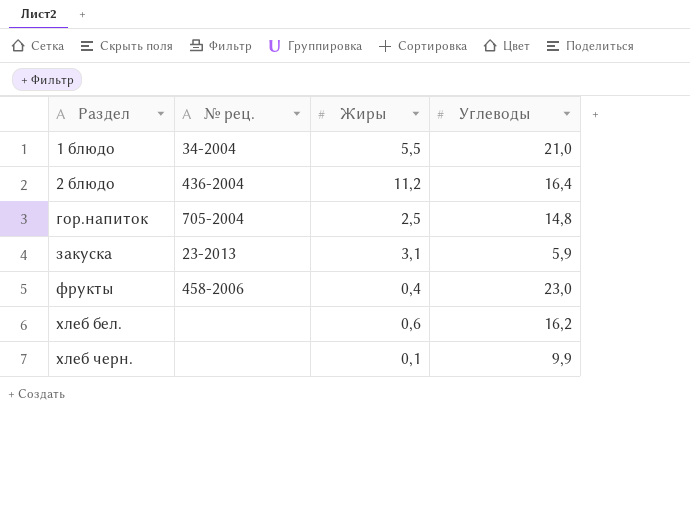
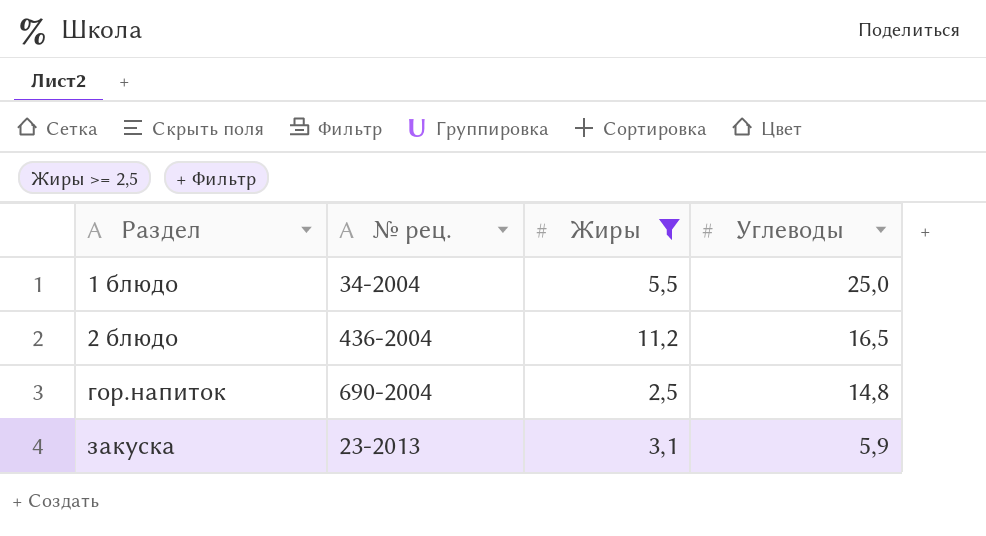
filter: none -> Жиры >= 2,5
1 блюдо | Углеводы: 21,0 -> 25,0
2 блюдо | Углеводы: 16,4 -> 16,5
гор.напиток | № рец.: 705-2004 -> 690-2004

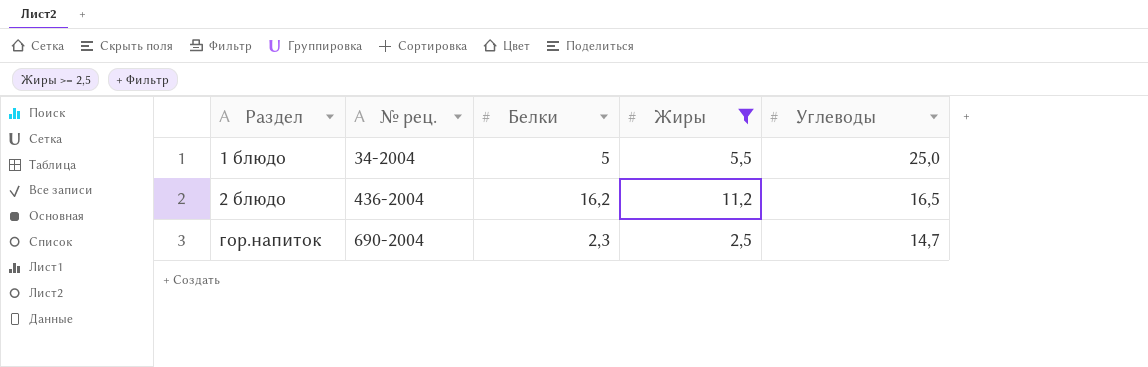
column Белки | position: none -> 3
row закуска: 23-2013 | 3,1 | 5,9 -> none
гор.напиток | Углеводы: 14,8 -> 14,7

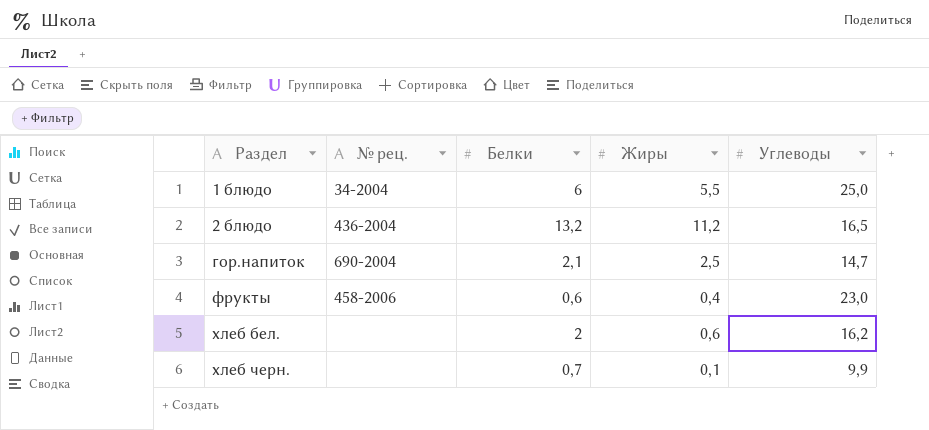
filter: Жиры >= 2,5 -> none
1 блюдо | Белки: 5 -> 6
2 блюдо | Белки: 16,2 -> 13,2
гор.напиток | Белки: 2,3 -> 2,1

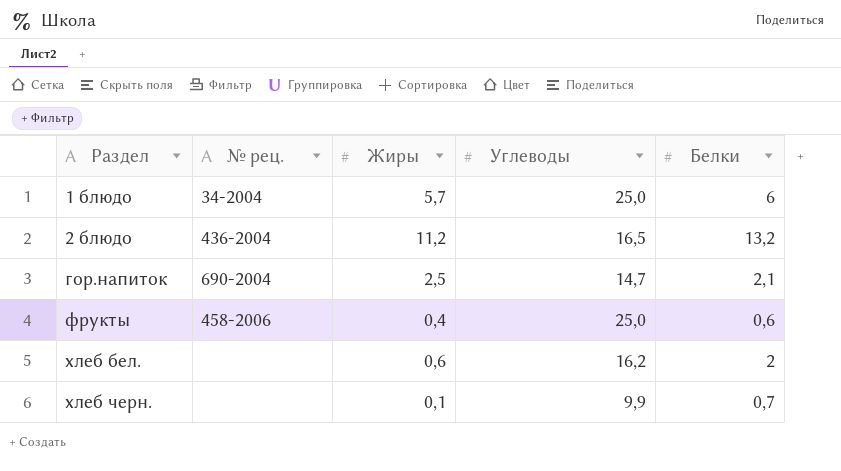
column Белки | position: 3 -> 5
1 блюдо | Жиры: 5,5 -> 5,7
фрукты | Углеводы: 23,0 -> 25,0

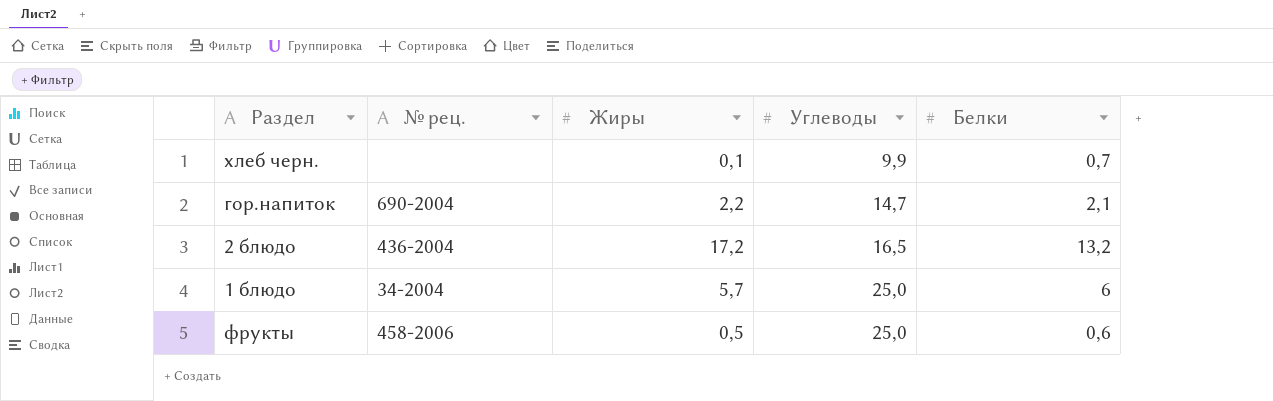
row order: Раздел ascending -> Углеводы ascending
row хлеб бел.: none | 0,6 | 16,2 | 2 -> none
гор.напиток | Жиры: 2,5 -> 2,2
2 блюдо | Жиры: 11,2 -> 17,2
фрукты | Жиры: 0,4 -> 0,5

